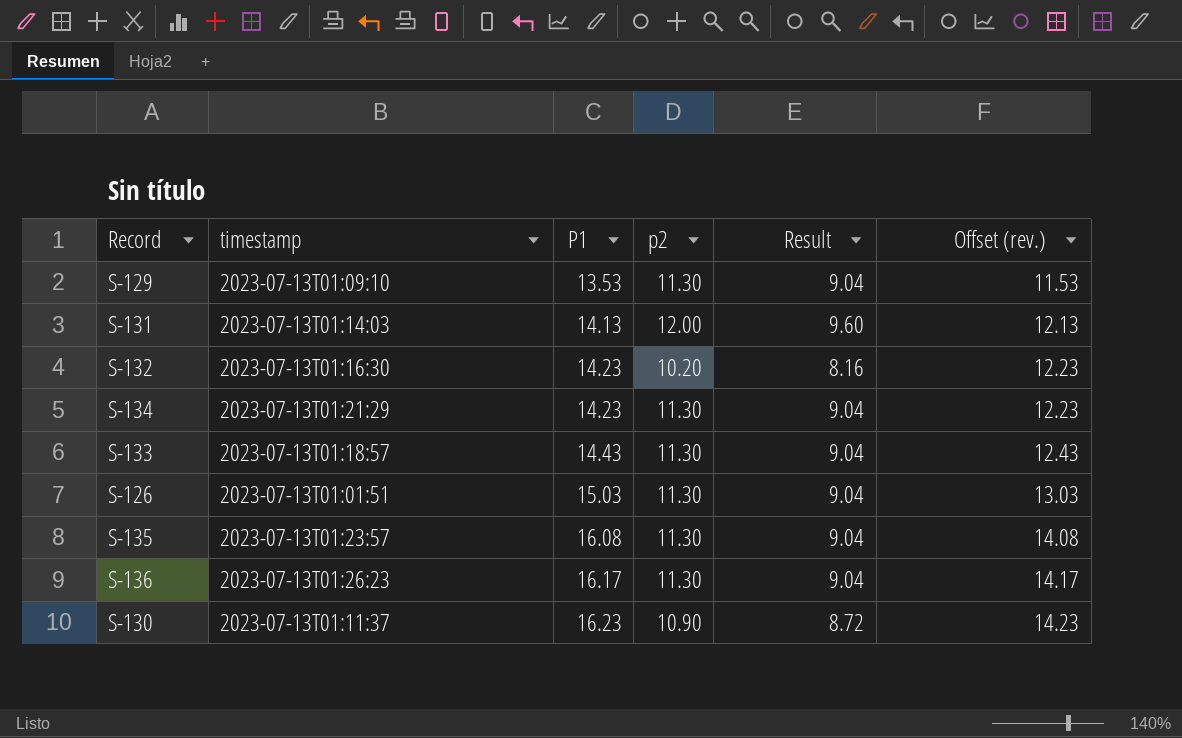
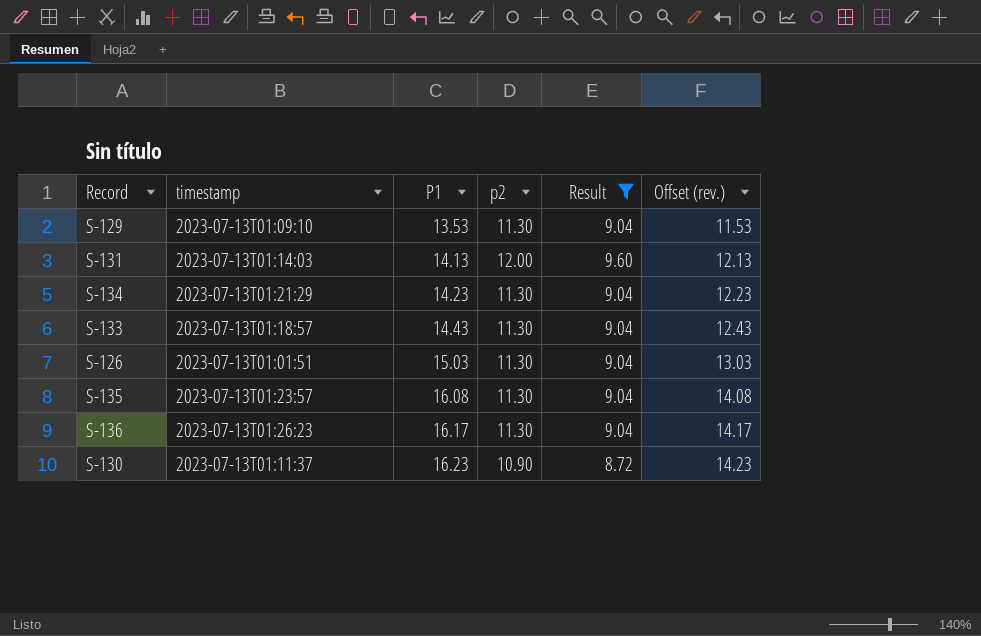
filter: none -> Result != 8.16

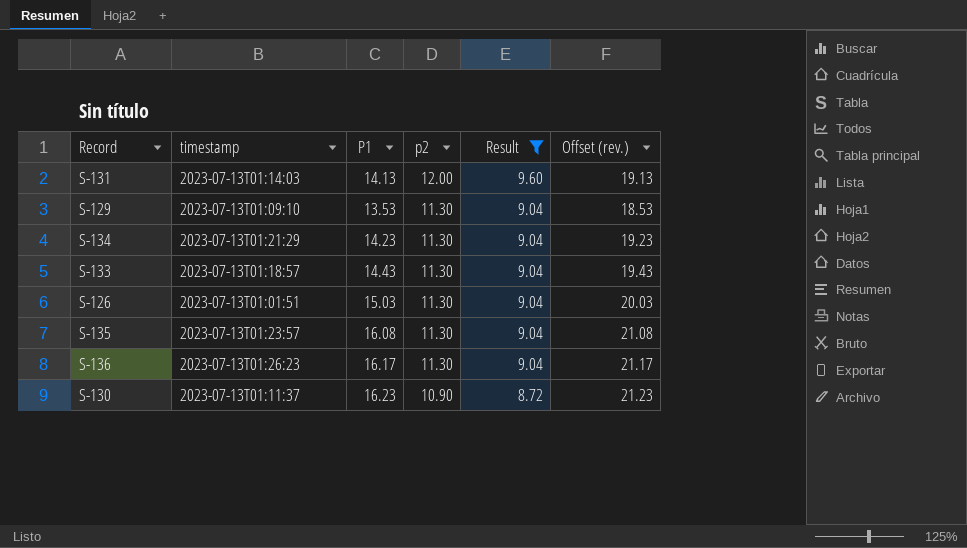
row order: P1 ascending -> p2 descending
column Offset (rev.) | formula: [P1] - 2 -> [P1] + 5

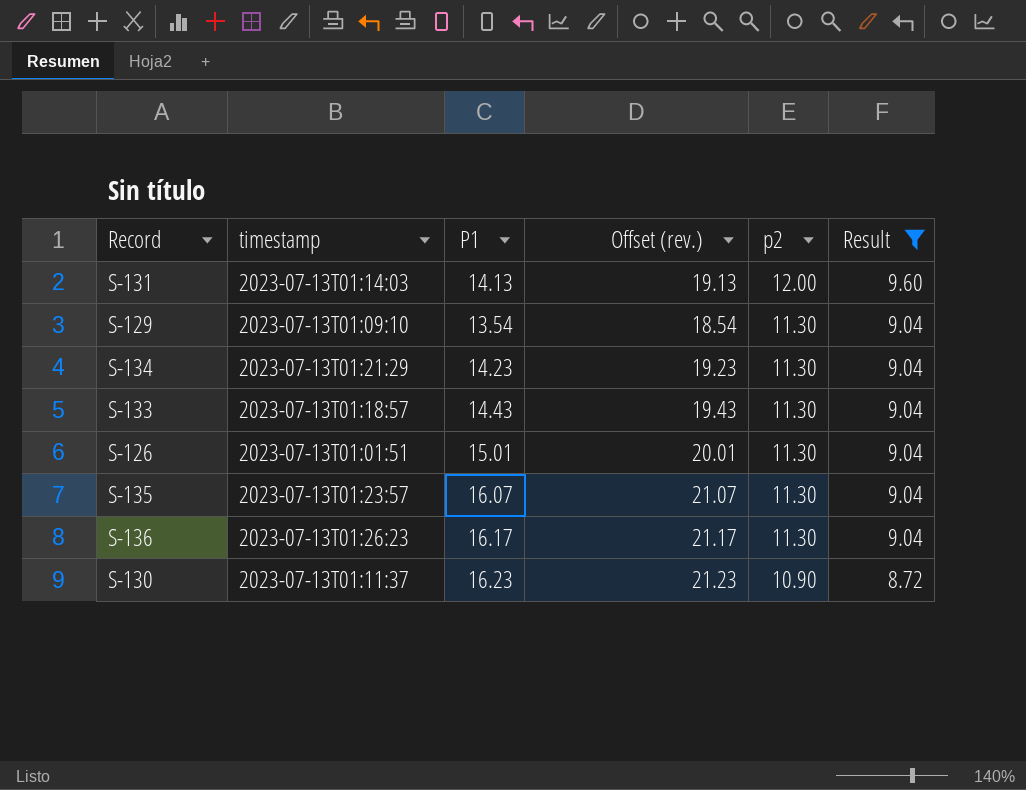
column Offset (rev.) | position: 6 -> 4
S-129 | P1: 13.53 -> 13.54
S-129 | Offset (rev.): 18.53 -> 18.54
S-126 | P1: 15.03 -> 15.01
S-126 | Offset (rev.): 20.03 -> 20.01
S-135 | P1: 16.08 -> 16.07
S-135 | Offset (rev.): 21.08 -> 21.07

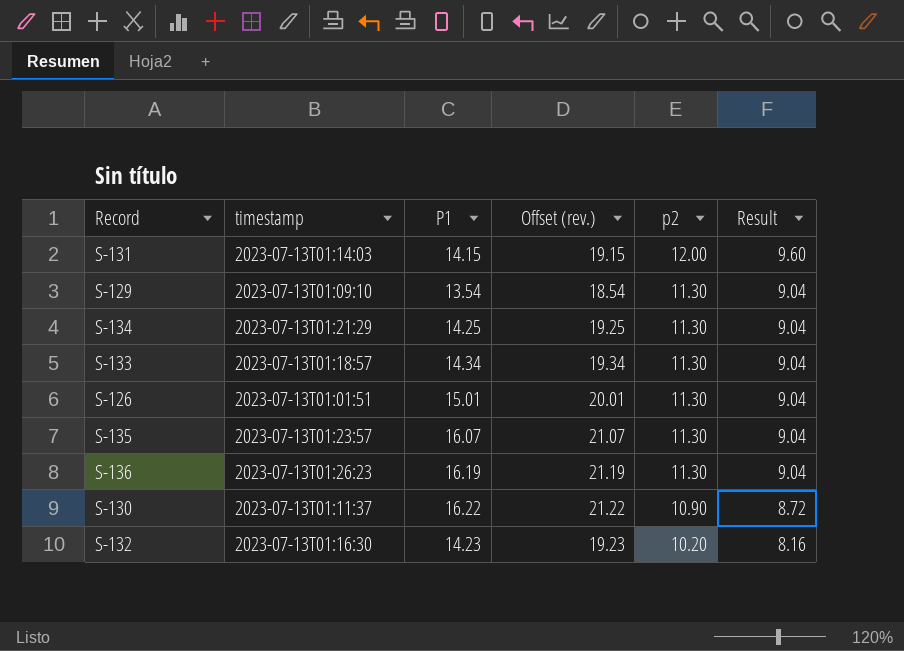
filter: Result != 8.16 -> none
S-131 | P1: 14.13 -> 14.15
S-131 | Offset (rev.): 19.13 -> 19.15
S-134 | P1: 14.23 -> 14.25
S-134 | Offset (rev.): 19.23 -> 19.25
S-133 | P1: 14.43 -> 14.34
S-133 | Offset (rev.): 19.43 -> 19.34
S-136 | P1: 16.17 -> 16.19
S-136 | Offset (rev.): 21.17 -> 21.19
S-130 | P1: 16.23 -> 16.22
S-130 | Offset (rev.): 21.23 -> 21.22

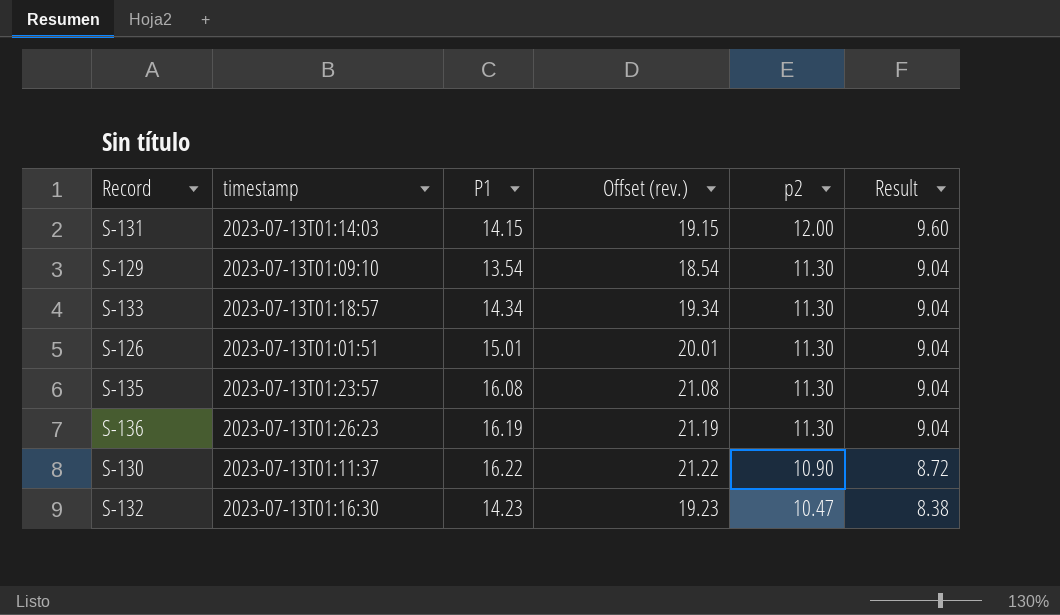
row S-134: 2023-07-13T01:21:29 | 14.25 | 19.25 | 11.30 | 9.04 -> none
S-135 | P1: 16.07 -> 16.08
S-135 | Offset (rev.): 21.07 -> 21.08
S-132 | p2: 10.20 -> 10.47
S-132 | Result: 8.16 -> 8.38

